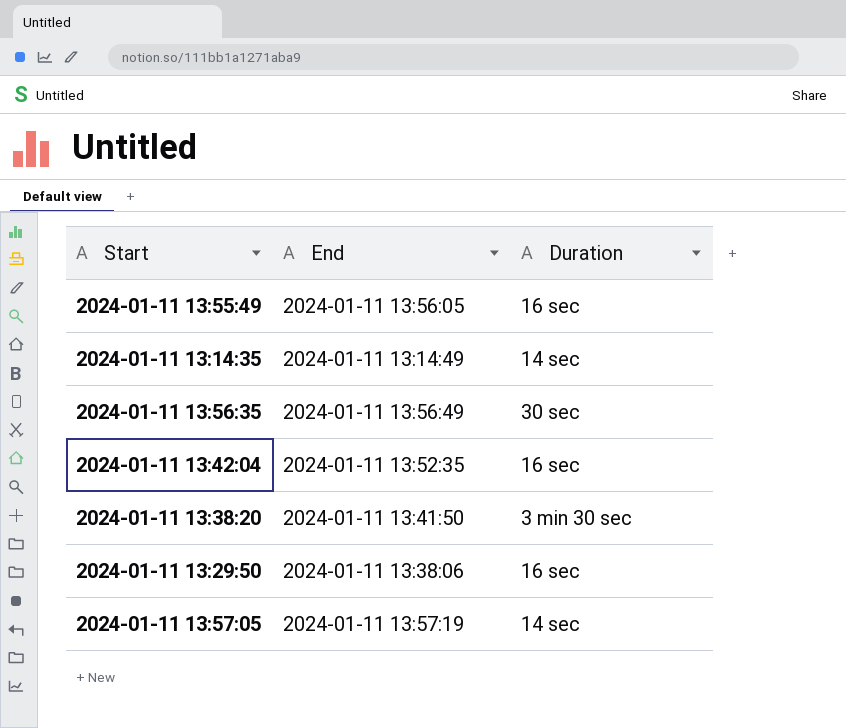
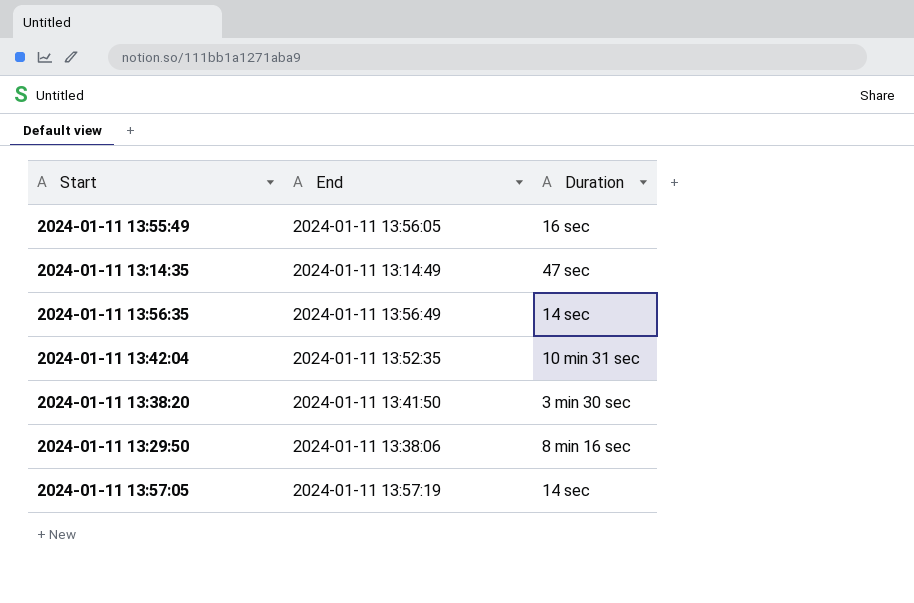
2024-01-11 13:14:35 | Duration: 14 sec -> 47 sec
2024-01-11 13:56:35 | Duration: 30 sec -> 14 sec
2024-01-11 13:42:04 | Duration: 16 sec -> 10 min 31 sec
2024-01-11 13:29:50 | Duration: 16 sec -> 8 min 16 sec

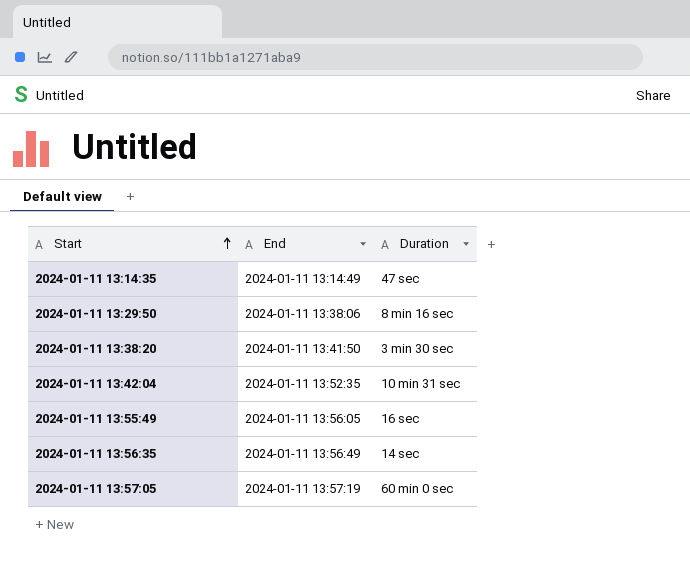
row order: none -> Start ascending
2024-01-11 13:57:05 | Duration: 14 sec -> 60 min 0 sec

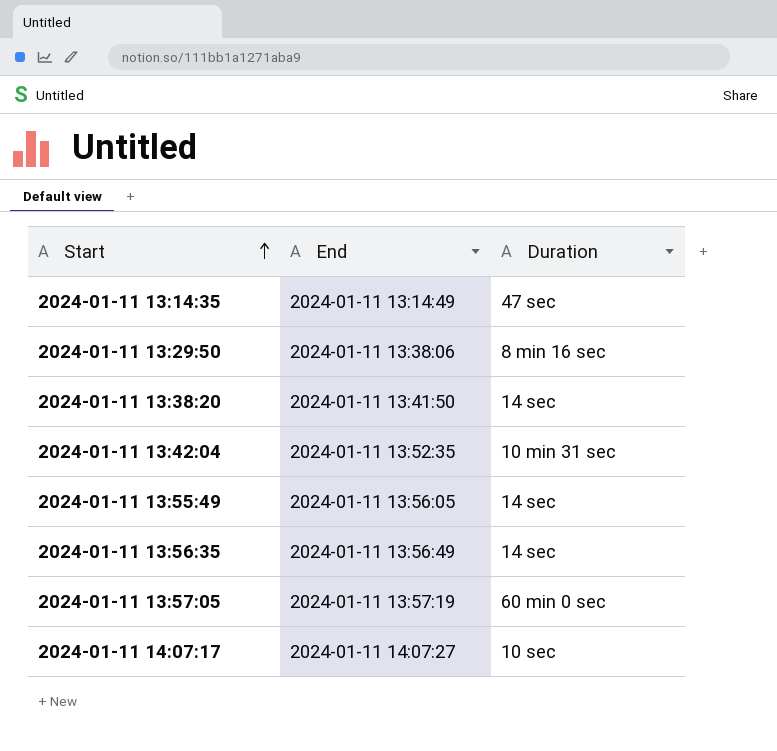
2024-01-11 13:38:20 | Duration: 3 min 30 sec -> 14 sec
2024-01-11 13:55:49 | Duration: 16 sec -> 14 sec
row 2024-01-11 14:07:17: none -> 2024-01-11 14:07:27 | 10 sec

